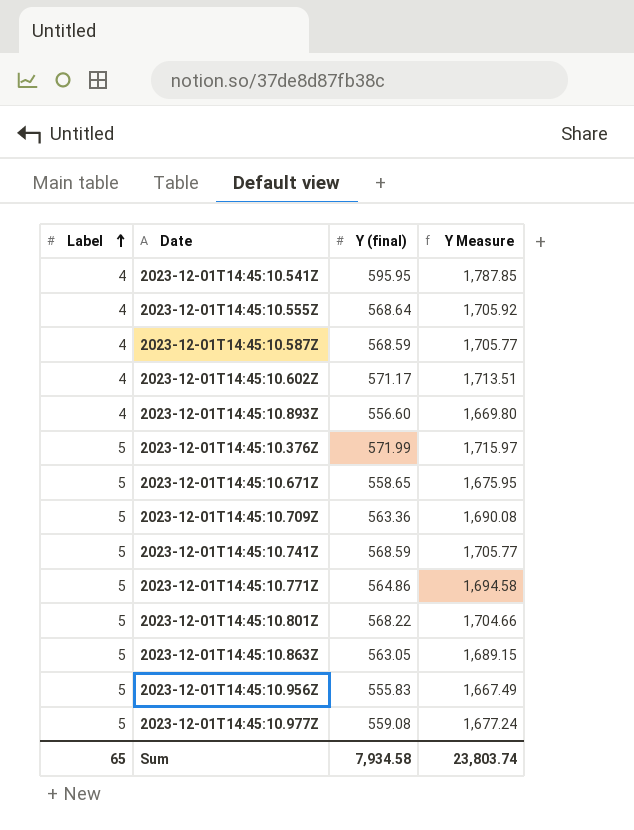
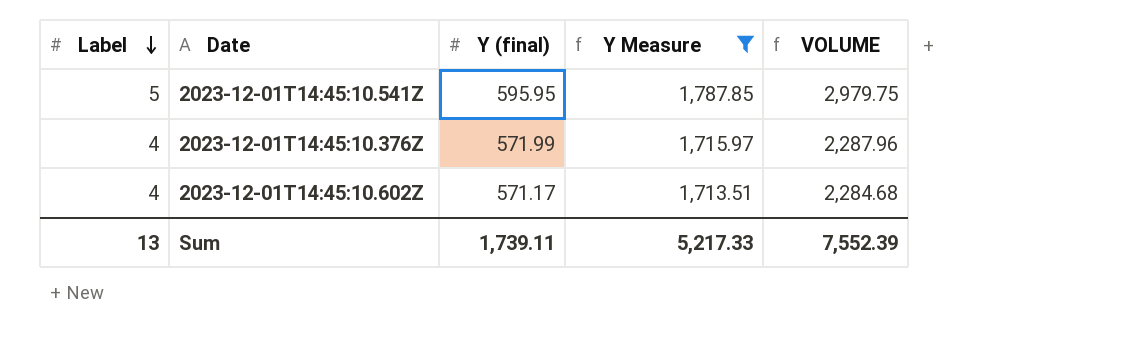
filter: none -> Y Measure >= 1,713.51
row order: Label ascending -> Label descending
column VOLUME | formula: none -> [Label] * [Y (final)]
2023-12-01T14:45:10.541Z | Label: 4 -> 5
2023-12-01T14:45:10.376Z | Label: 5 -> 4
Sum | Label: 65 -> 13
Sum | Y (final): 7,934.58 -> 1,739.11
Sum | Y Measure: 23,803.74 -> 5,217.33

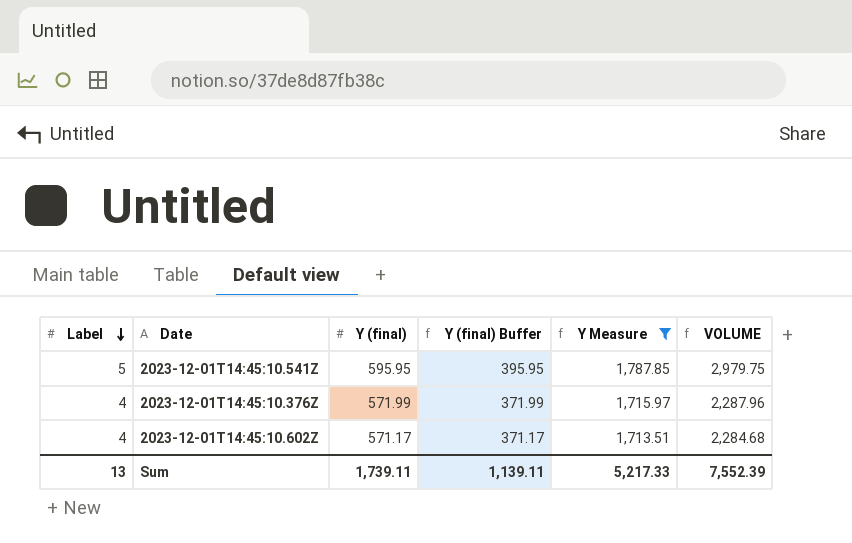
column Y (final) Buffer | formula: none -> [Y (final)] - 200

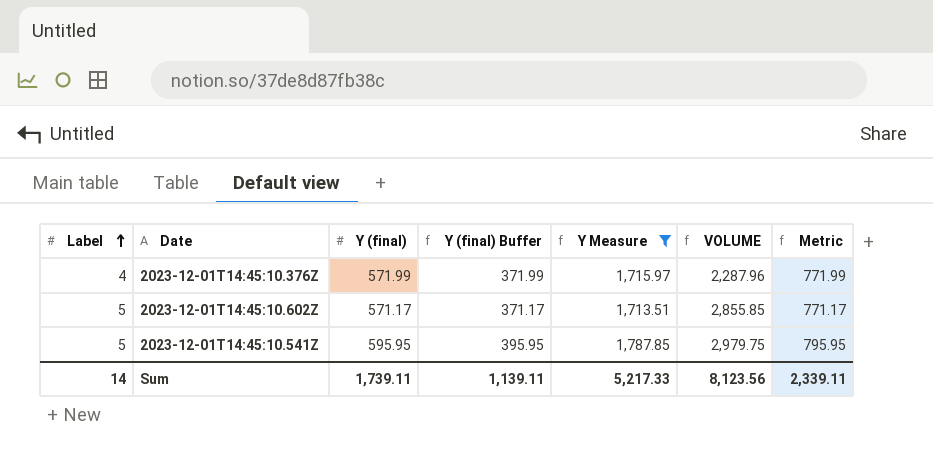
row order: Label descending -> Label ascending
column Metric | formula: none -> [Y (final)] + 200
2023-12-01T14:45:10.602Z | Label: 4 -> 5
2023-12-01T14:45:10.602Z | VOLUME: 2,284.68 -> 2,855.85
Sum | Label: 13 -> 14
Sum | VOLUME: 7,552.39 -> 8,123.56

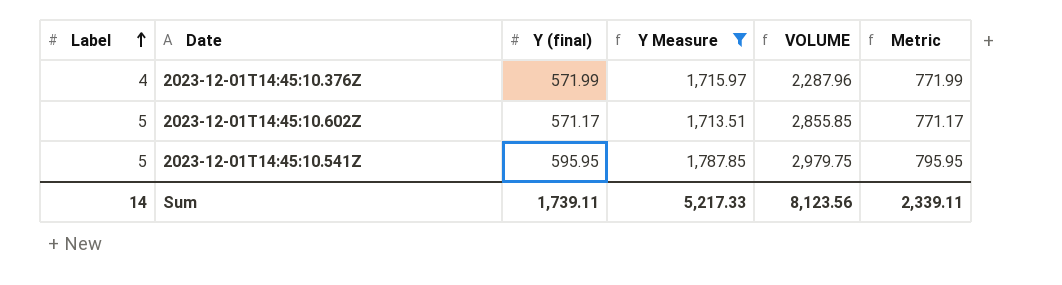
column Y (final) Buffer | formula: [Y (final)] - 200 -> none

